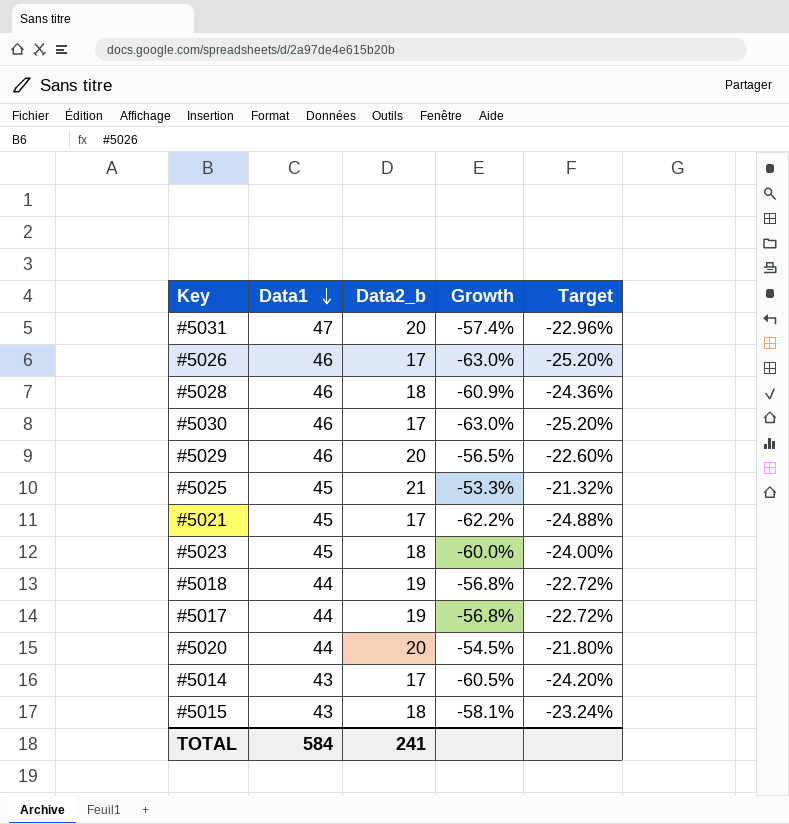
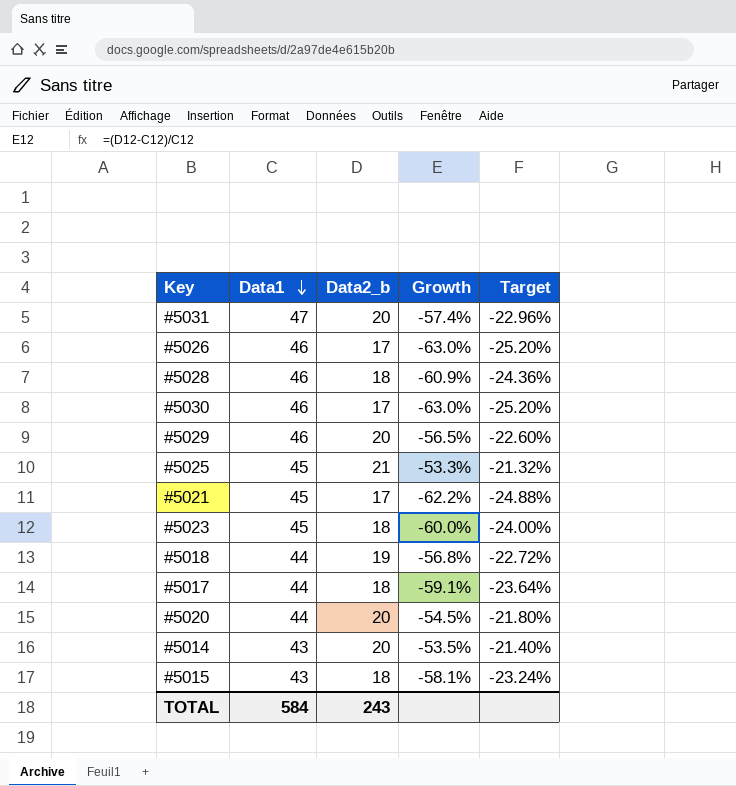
#5017 | Data2_b: 19 -> 18
#5017 | Growth: -56.8% -> -59.1%
#5017 | Target: -22.72% -> -23.64%
#5014 | Data2_b: 17 -> 20
#5014 | Growth: -60.5% -> -53.5%
#5014 | Target: -24.20% -> -21.40%
TOTAL | Data2_b: 241 -> 243

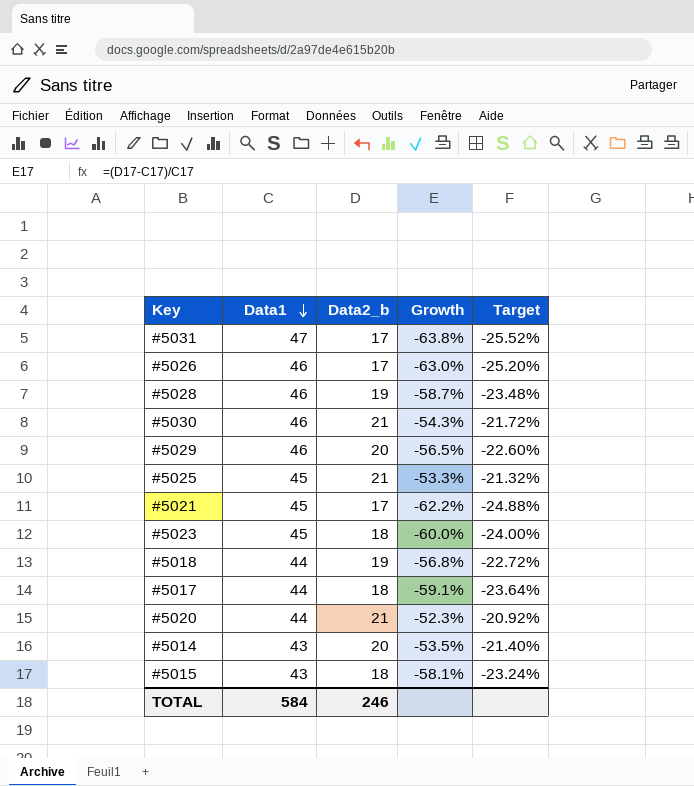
#5031 | Data2_b: 20 -> 17
#5031 | Growth: -57.4% -> -63.8%
#5031 | Target: -22.96% -> -25.52%
#5028 | Data2_b: 18 -> 19
#5028 | Growth: -60.9% -> -58.7%
#5028 | Target: -24.36% -> -23.48%
#5030 | Data2_b: 17 -> 21
#5030 | Growth: -63.0% -> -54.3%
#5030 | Target: -25.20% -> -21.72%
#5020 | Data2_b: 20 -> 21
#5020 | Growth: -54.5% -> -52.3%
#5020 | Target: -21.80% -> -20.92%
TOTAL | Data2_b: 243 -> 246

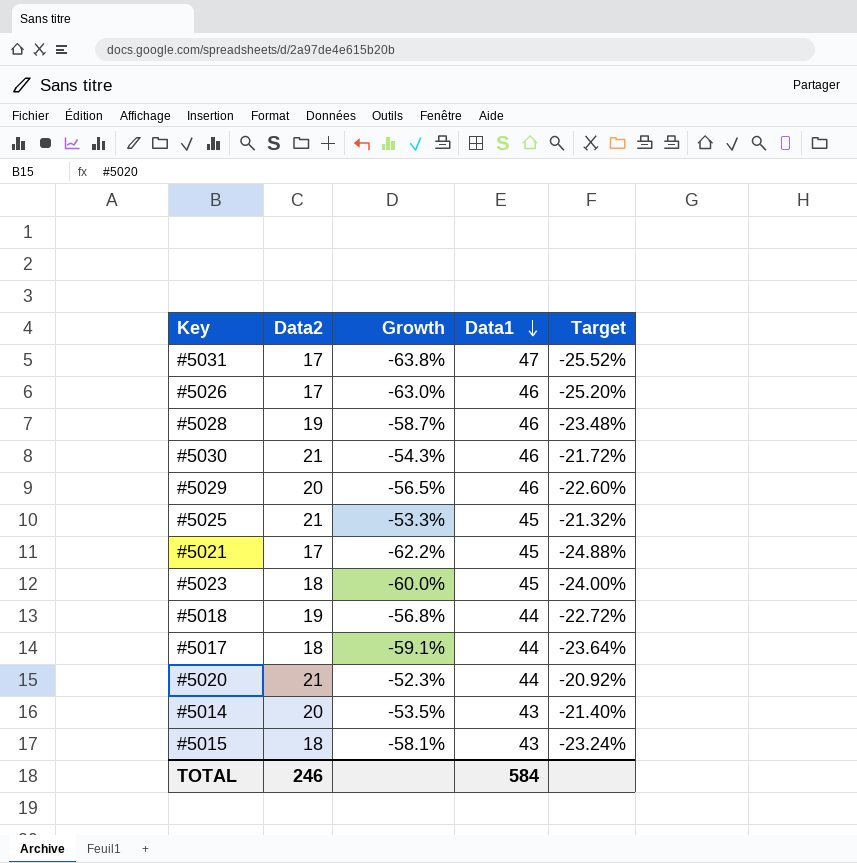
column name: Data2_b -> Data2
column Data1 | position: 2 -> 4

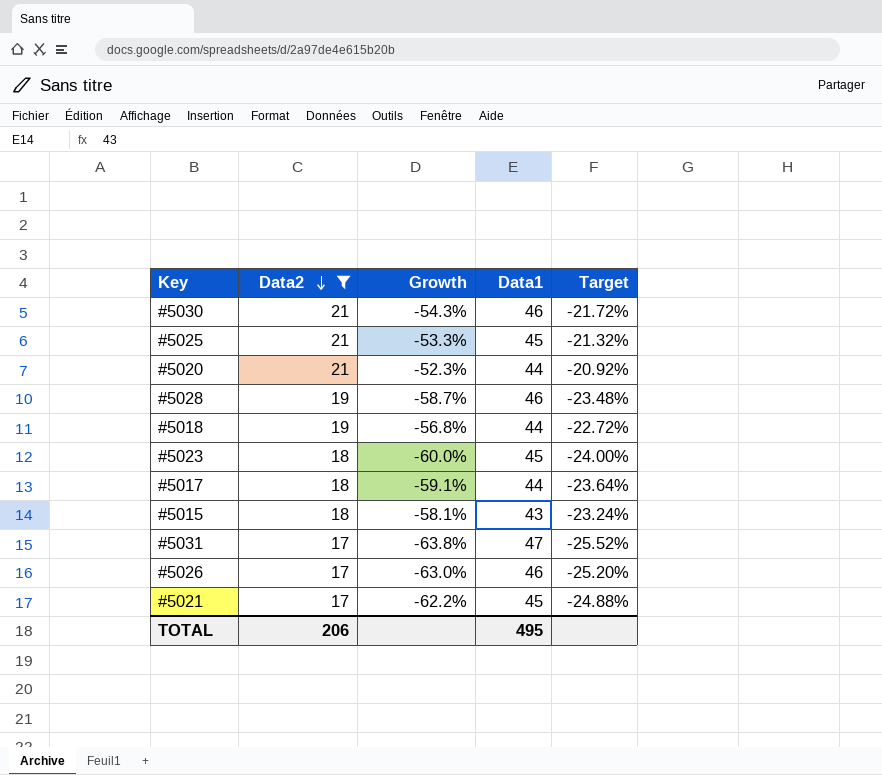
filter: none -> Data2 != 20
row order: Data1 descending -> Data2 descending
TOTAL | Data2: 246 -> 206
TOTAL | Data1: 584 -> 495

